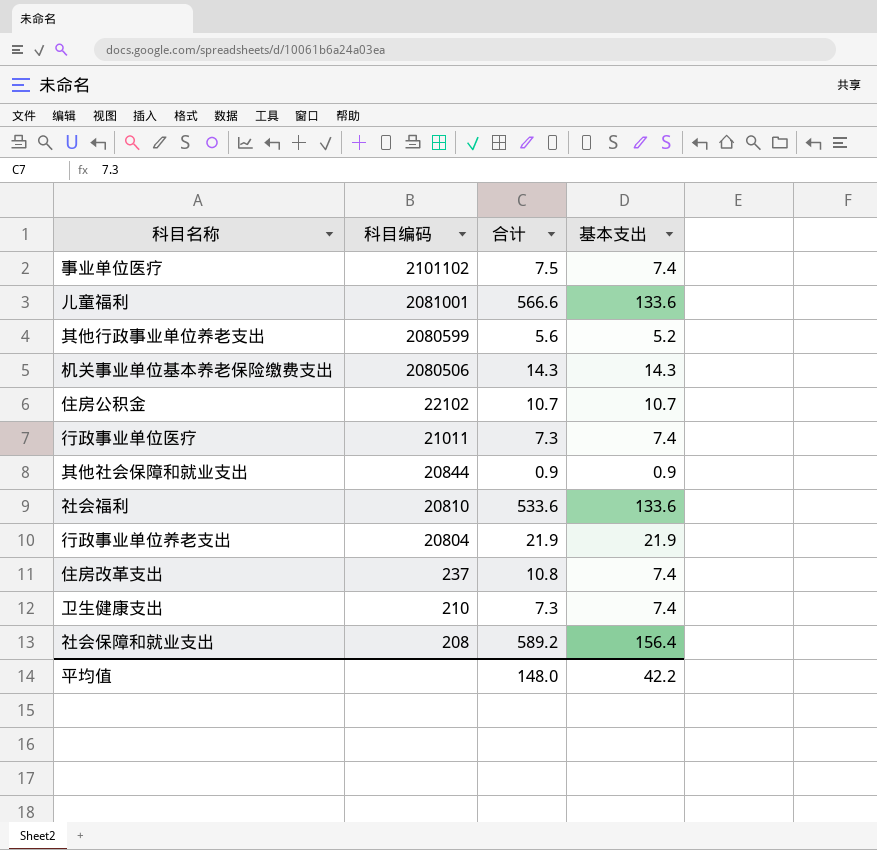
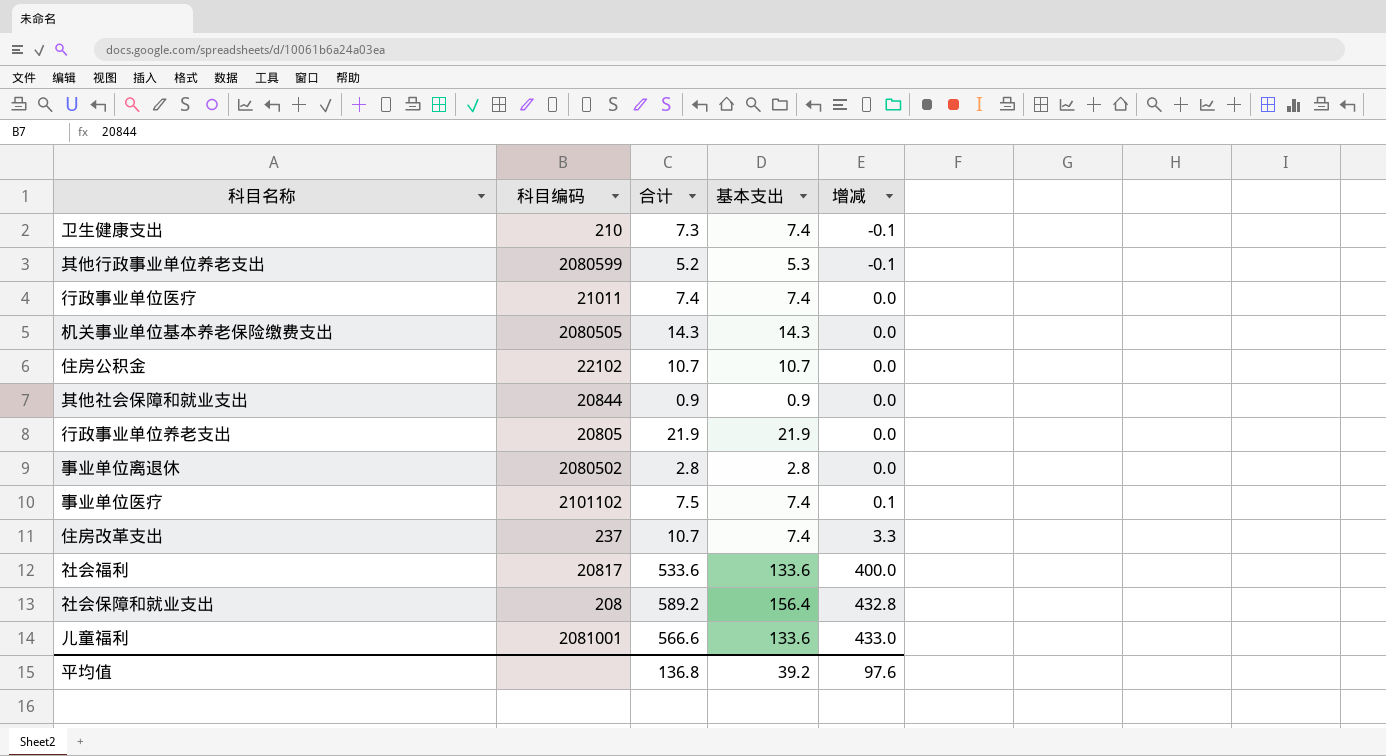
row order: 科目编码 descending -> 增减 ascending
column 增减 | formula: none -> [合计] - [基本支出]
其他行政事业单位养老支出 | 合计: 5.6 -> 5.2
其他行政事业单位养老支出 | 基本支出: 5.2 -> 5.3
行政事业单位医疗 | 合计: 7.3 -> 7.4
机关事业单位基本养老保险缴费支出 | 科目编码: 2080506 -> 2080505
行政事业单位养老支出 | 科目编码: 20804 -> 20805
row 事业单位离退休: none -> 2080502 | 2.8 | 2.8 | 0.0
住房改革支出 | 合计: 10.8 -> 10.7
社会福利 | 科目编码: 20810 -> 20817
平均值 | 合计: 148.0 -> 136.8
平均值 | 基本支出: 42.2 -> 39.2

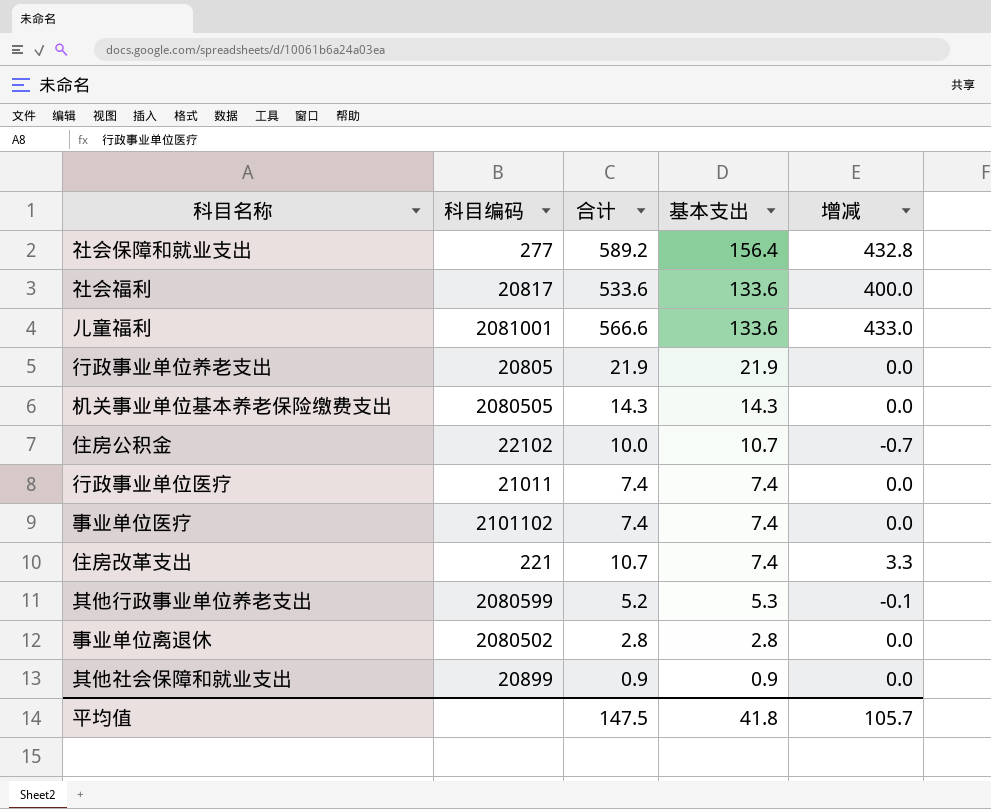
row order: 增减 ascending -> 基本支出 descending
row 卫生健康支出: 210 | 7.3 | 7.4 | -0.1 -> none
社会保障和就业支出 | 科目编码: 208 -> 277
住房公积金 | 合计: 10.7 -> 10.0
住房公积金 | 增减: 0.0 -> -0.7
事业单位医疗 | 合计: 7.5 -> 7.4
事业单位医疗 | 增减: 0.1 -> 0.0
住房改革支出 | 科目编码: 237 -> 221
其他社会保障和就业支出 | 科目编码: 20844 -> 20899
平均值 | 合计: 136.8 -> 147.5
平均值 | 基本支出: 39.2 -> 41.8
平均值 | 增减: 97.6 -> 105.7

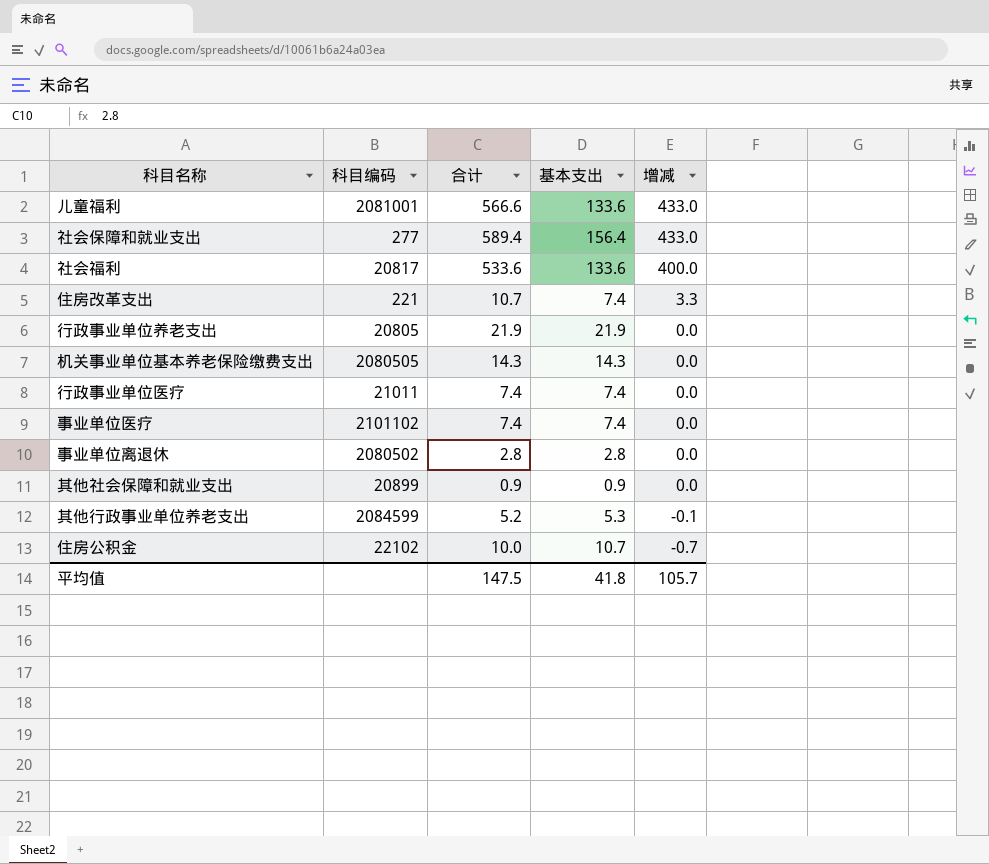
row order: 基本支出 descending -> 增减 descending
社会保障和就业支出 | 合计: 589.2 -> 589.4
社会保障和就业支出 | 增减: 432.8 -> 433.0
其他行政事业单位养老支出 | 科目编码: 2080599 -> 2084599

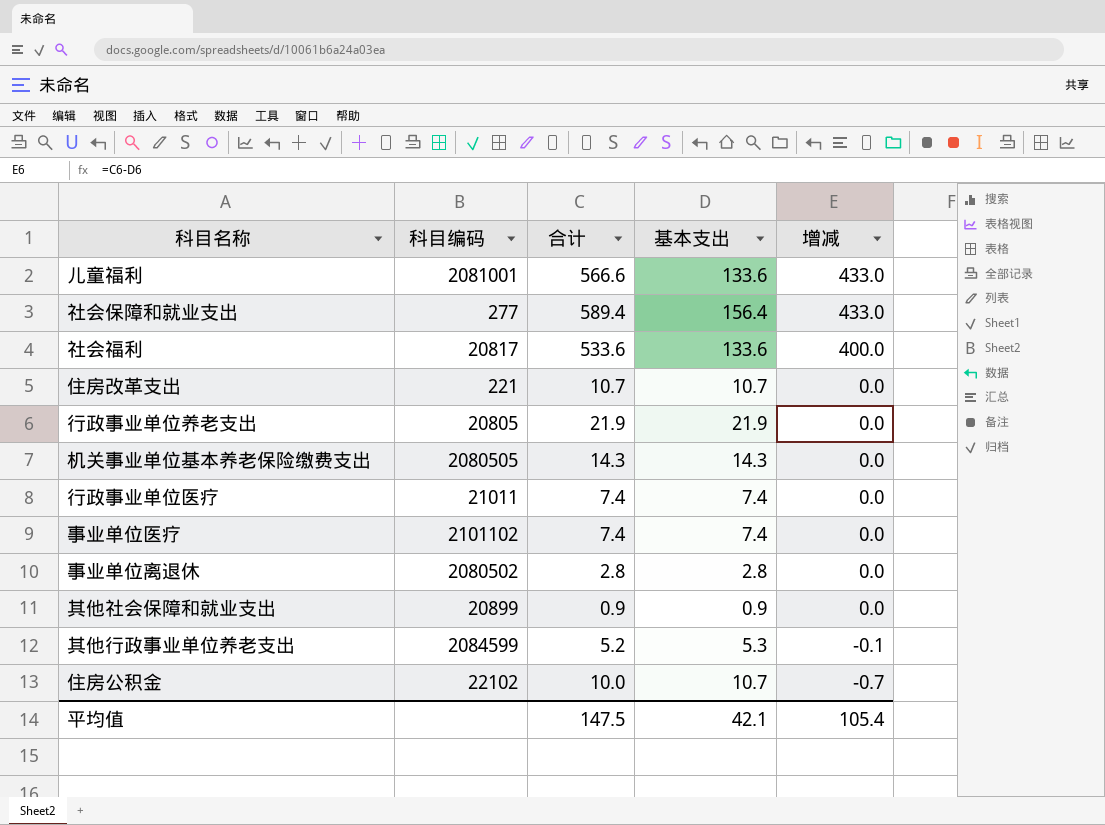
住房改革支出 | 基本支出: 7.4 -> 10.7
住房改革支出 | 增减: 3.3 -> 0.0
平均值 | 基本支出: 41.8 -> 42.1
平均值 | 增减: 105.7 -> 105.4

